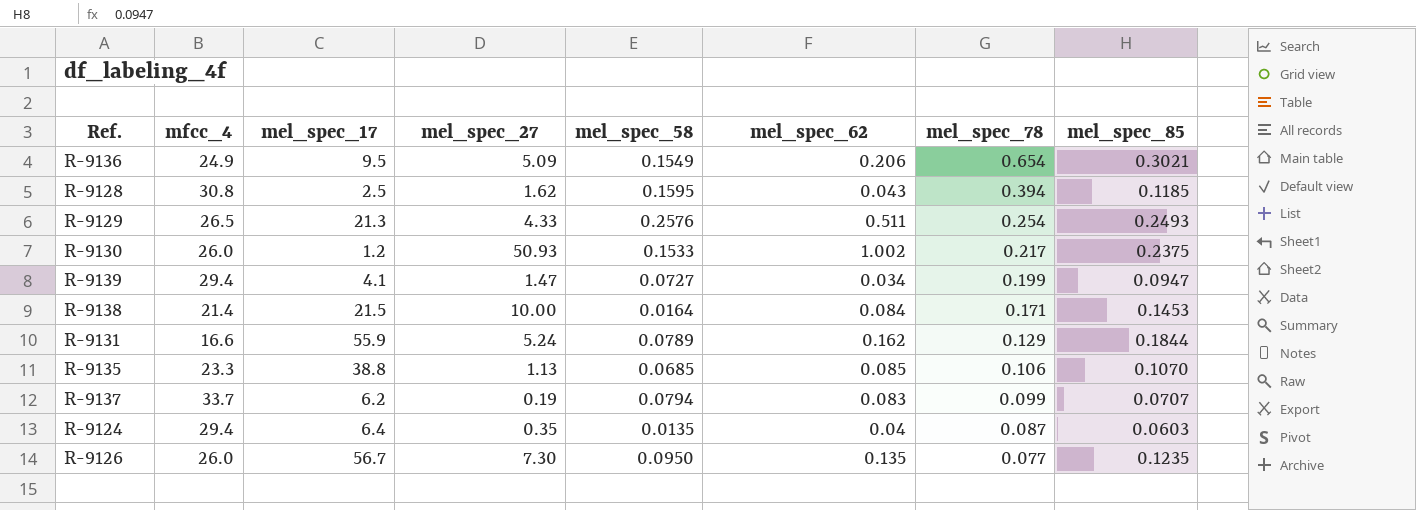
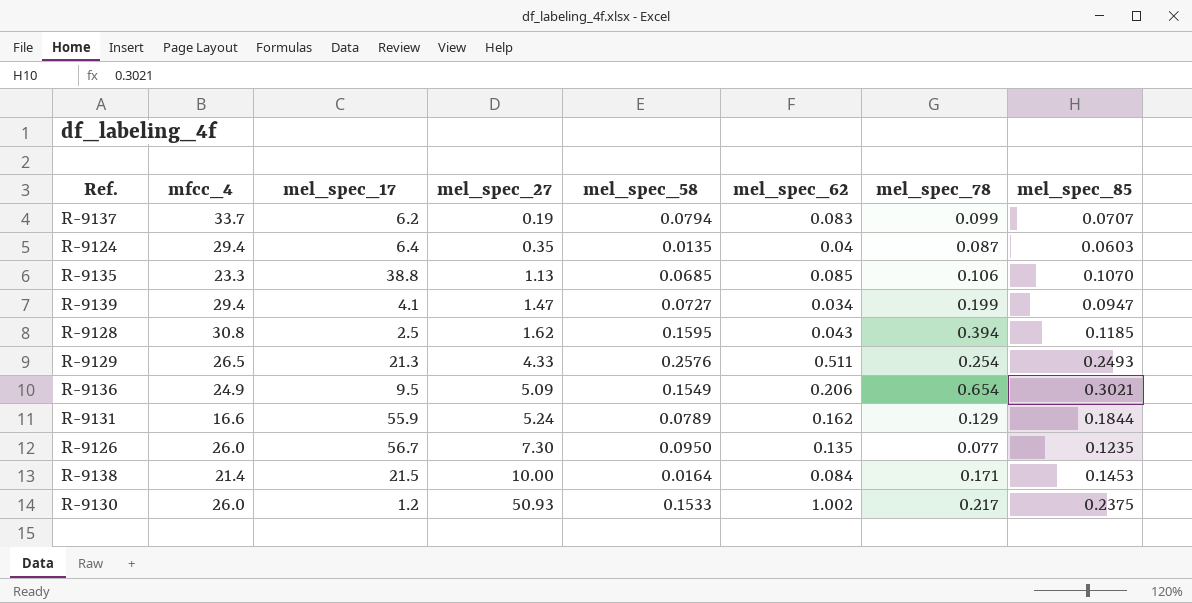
row order: mel_spec_78 descending -> mel_spec_27 ascending

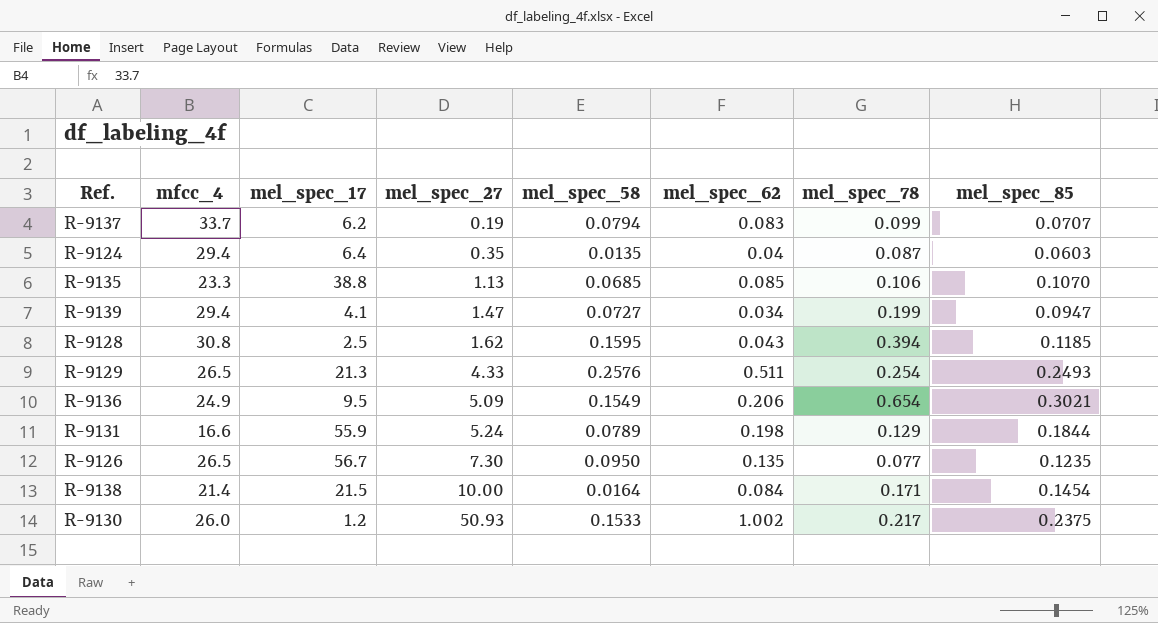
R-9131 | mel_spec_62: 0.162 -> 0.198
R-9126 | mfcc_4: 26.0 -> 26.5
R-9138 | mel_spec_85: 0.1453 -> 0.1454

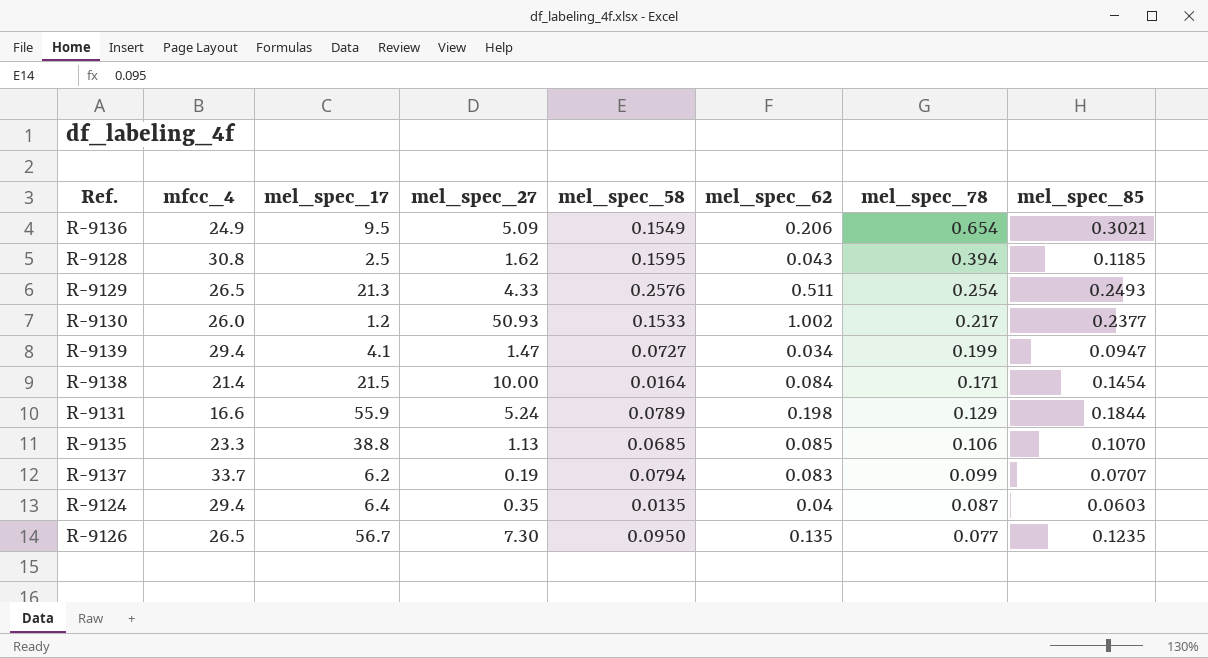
row order: mel_spec_27 ascending -> mel_spec_78 descending
R-9130 | mel_spec_85: 0.2375 -> 0.2377

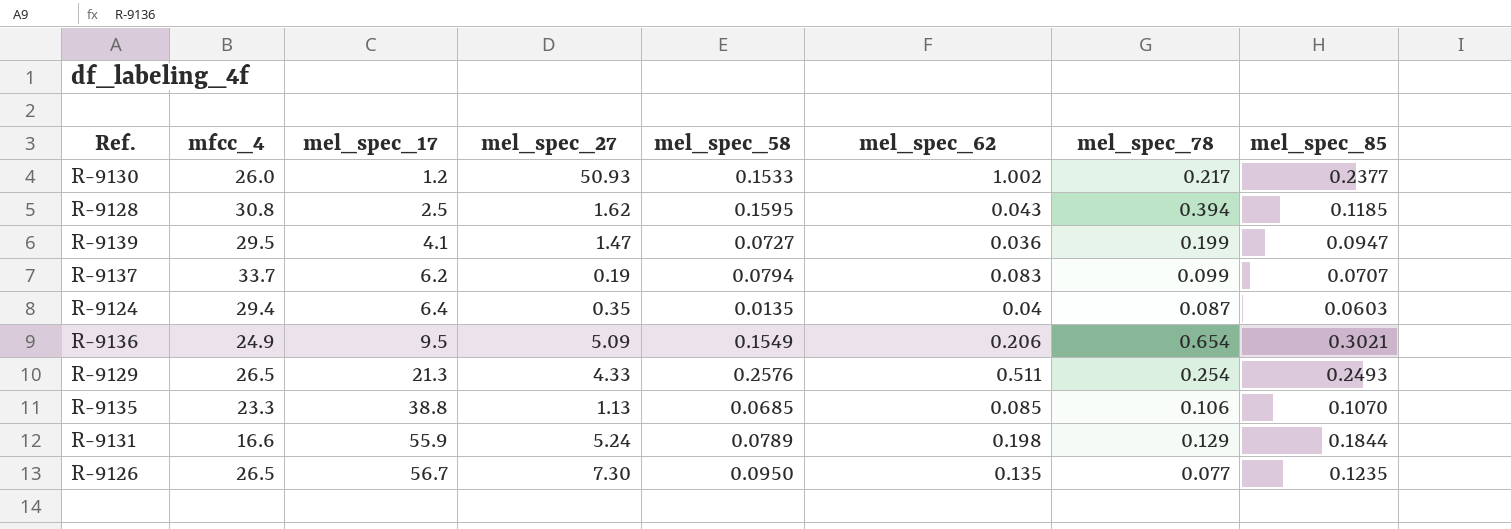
row order: mel_spec_78 descending -> mel_spec_17 ascending
row R-9138: 21.4 | 21.5 | 10.00 | 0.0164 | 0.084 | 0.171 | 0.1454 -> none
R-9139 | mfcc_4: 29.4 -> 29.5
R-9139 | mel_spec_62: 0.034 -> 0.036

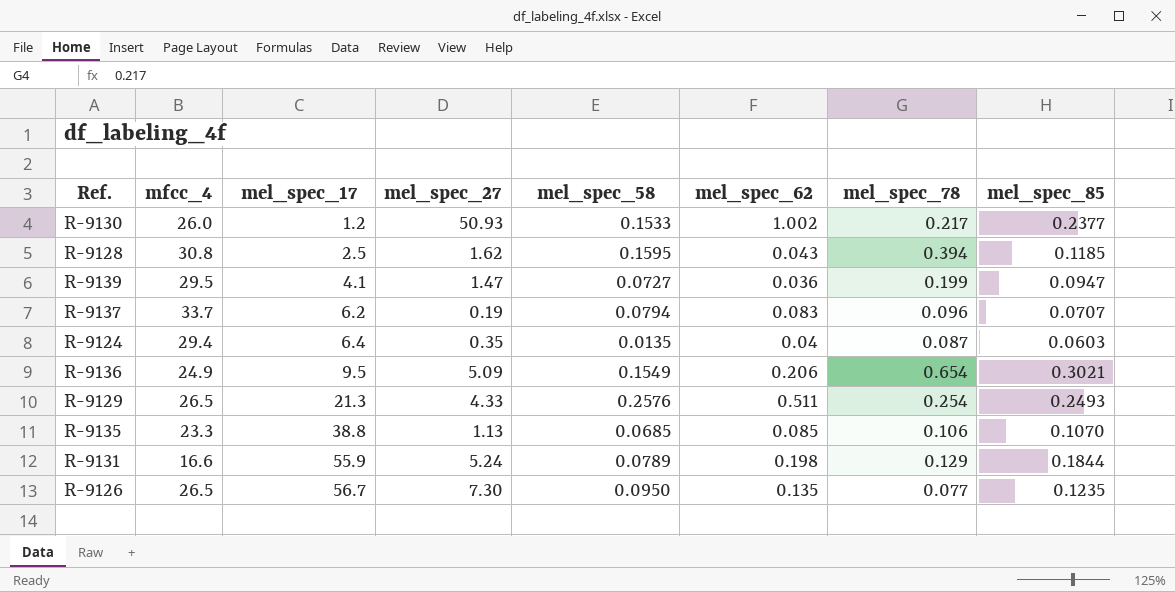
R-9137 | mel_spec_78: 0.099 -> 0.096

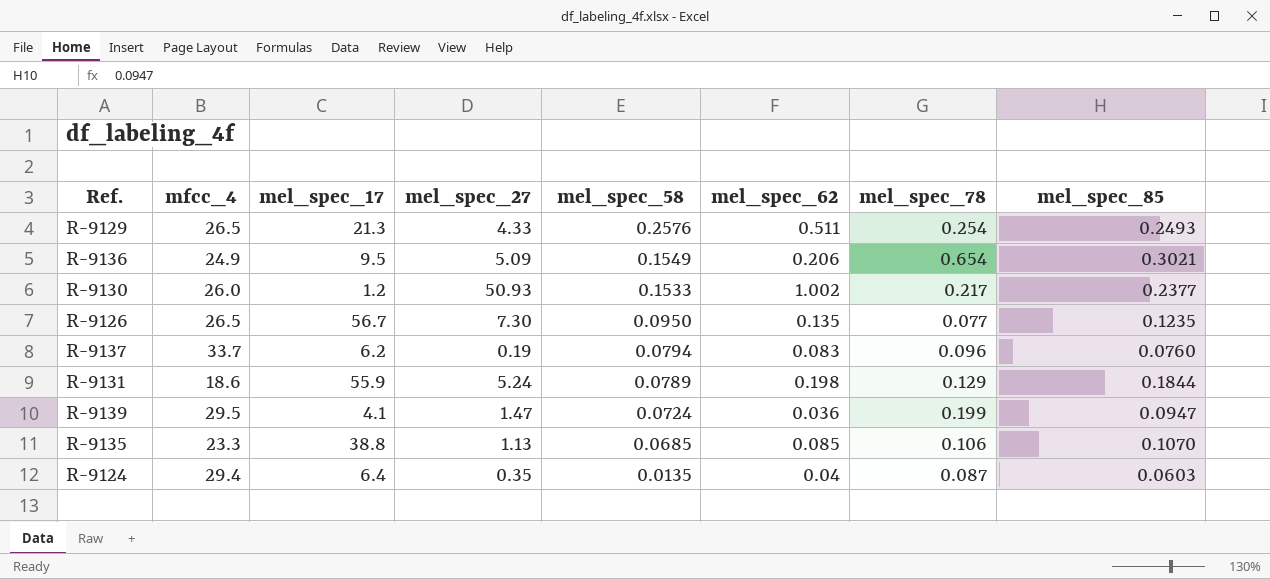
row order: mel_spec_17 ascending -> mel_spec_58 descending
row R-9128: 30.8 | 2.5 | 1.62 | 0.1595 | 0.043 | 0.394 | 0.1185 -> none
R-9137 | mel_spec_85: 0.0707 -> 0.0760
R-9131 | mfcc_4: 16.6 -> 18.6
R-9139 | mel_spec_58: 0.0727 -> 0.0724

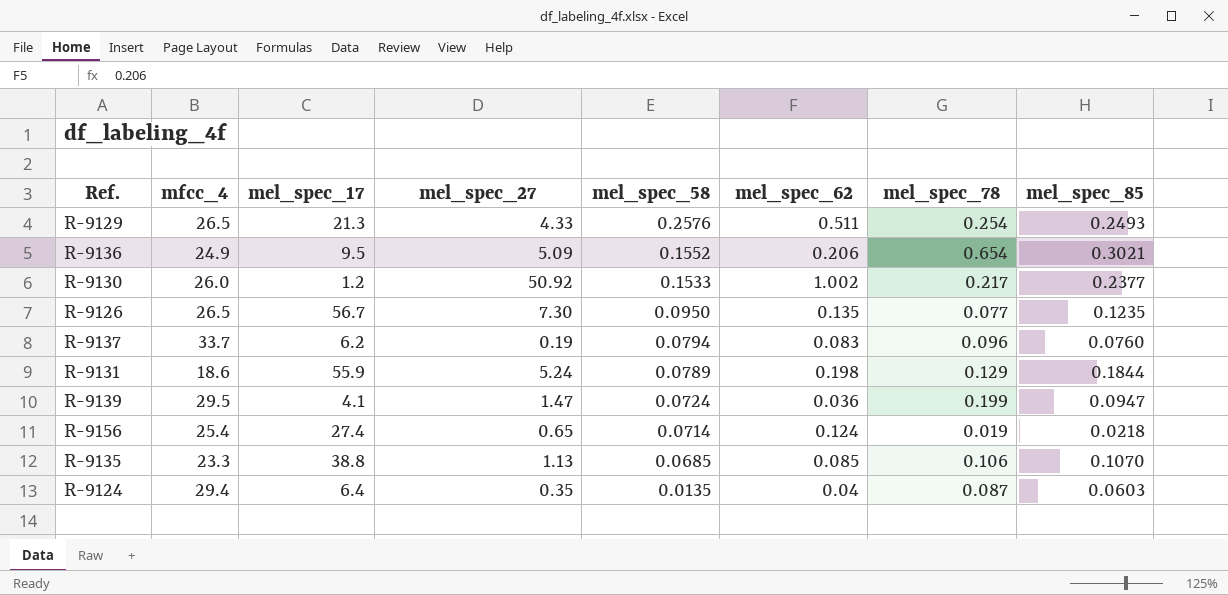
R-9136 | mel_spec_58: 0.1549 -> 0.1552
R-9130 | mel_spec_27: 50.93 -> 50.92
row R-9156: none -> 25.4 | 27.4 | 0.65 | 0.0714 | 0.124 | 0.019 | 0.0218

